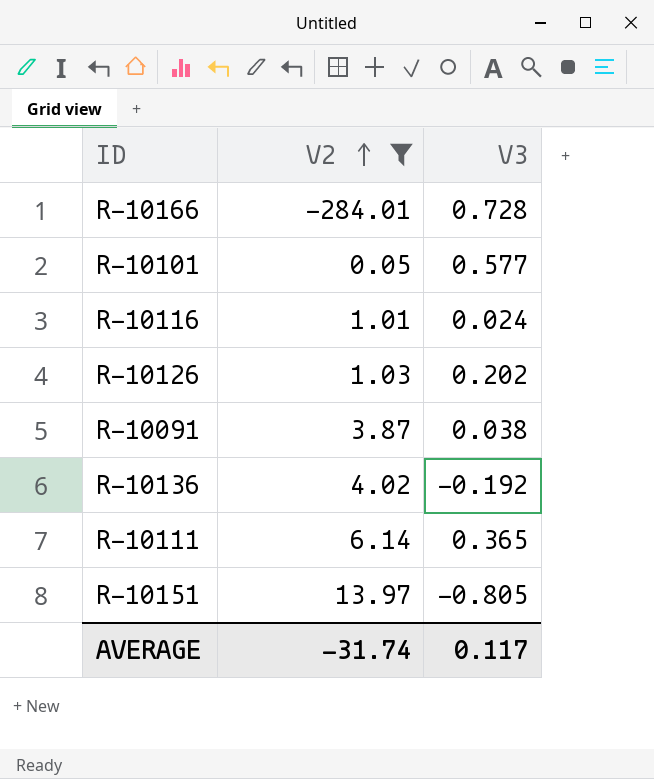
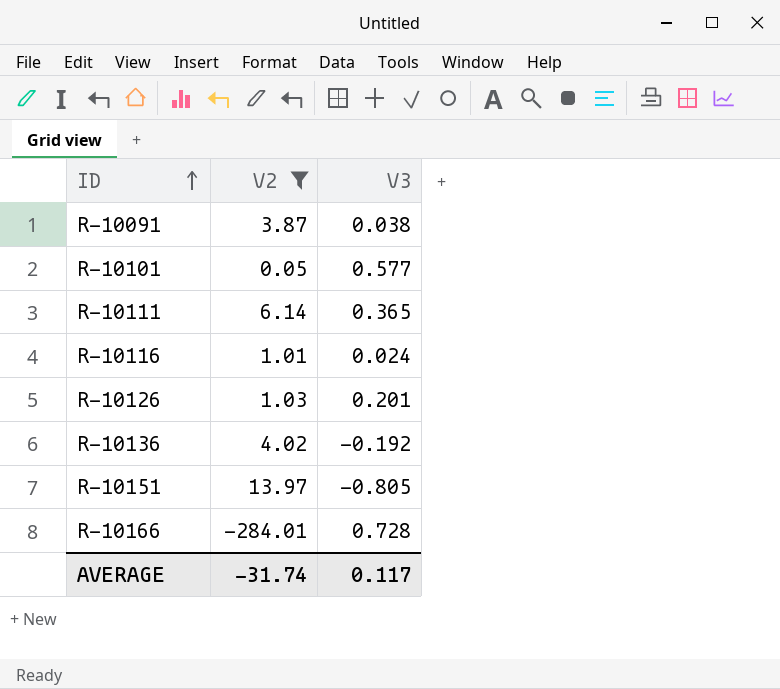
row order: V2 ascending -> ID ascending
R-10126 | V3: 0.202 -> 0.201

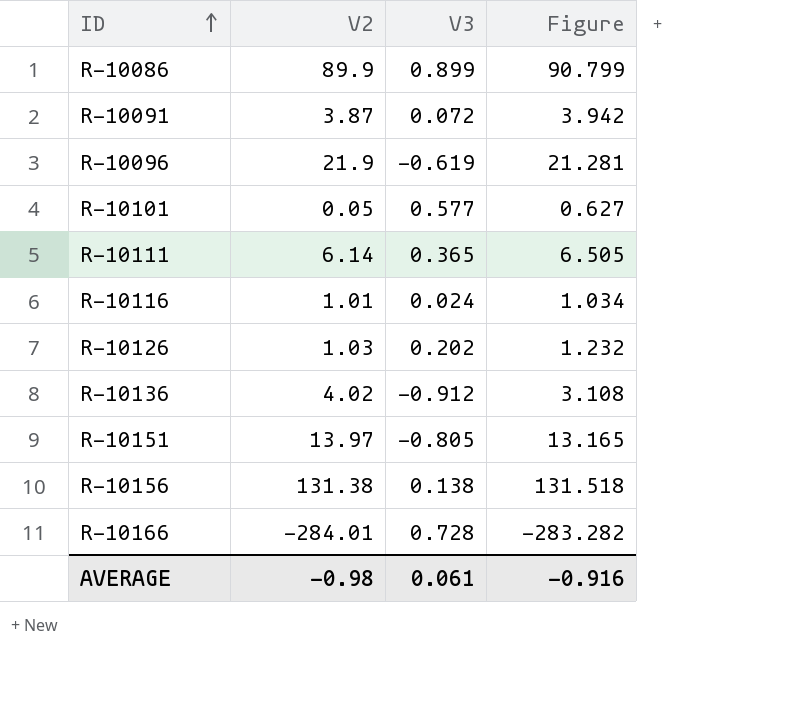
filter: V2 <= 13.97 -> none
column Figure | formula: none -> [V2] + [V3]
R-10091 | V3: 0.038 -> 0.072
R-10126 | V3: 0.201 -> 0.202
R-10136 | V3: -0.192 -> -0.912
AVERAGE | V2: -31.74 -> -0.98
AVERAGE | V3: 0.117 -> 0.061

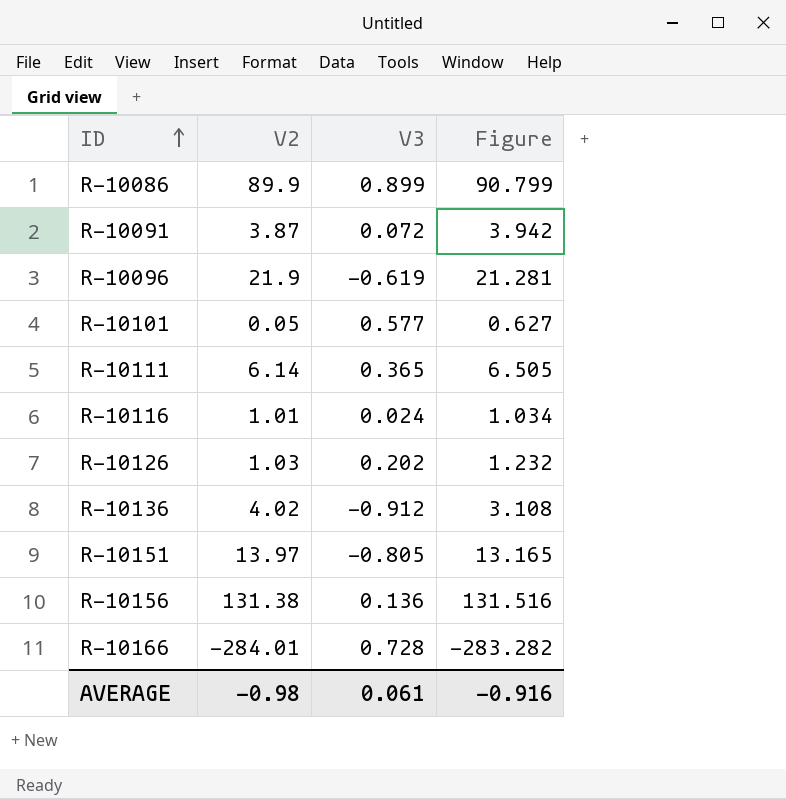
R-10156 | V3: 0.138 -> 0.136
R-10156 | Figure: 131.518 -> 131.516

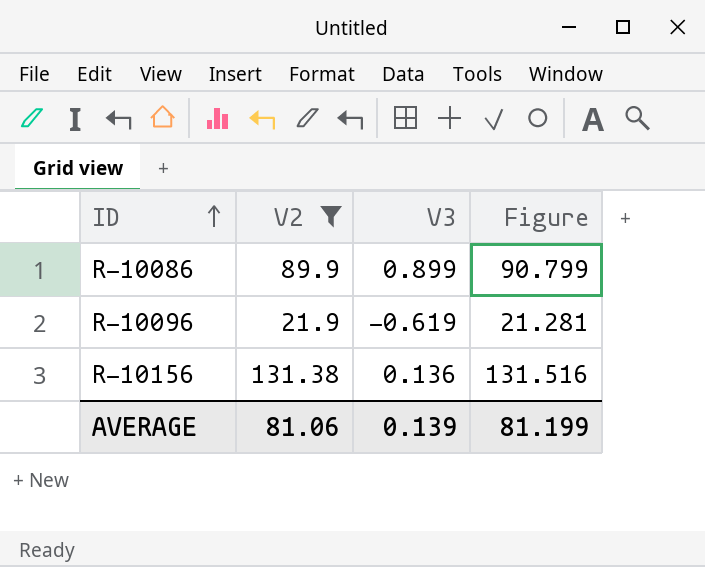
filter: none -> V2 >= 21.9
AVERAGE | V2: -0.98 -> 81.06
AVERAGE | V3: 0.061 -> 0.139
AVERAGE | Figure: -0.916 -> 81.199

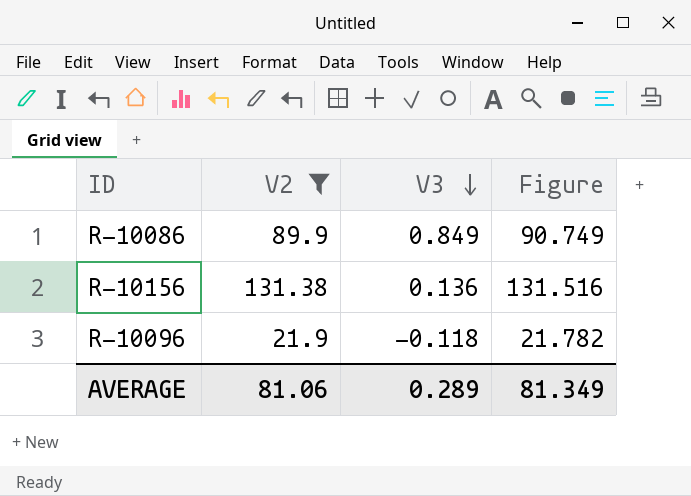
row order: ID ascending -> V3 descending
R-10086 | V3: 0.899 -> 0.849
R-10086 | Figure: 90.799 -> 90.749
R-10096 | V3: -0.619 -> -0.118
R-10096 | Figure: 21.281 -> 21.782
AVERAGE | V3: 0.139 -> 0.289
AVERAGE | Figure: 81.199 -> 81.349

